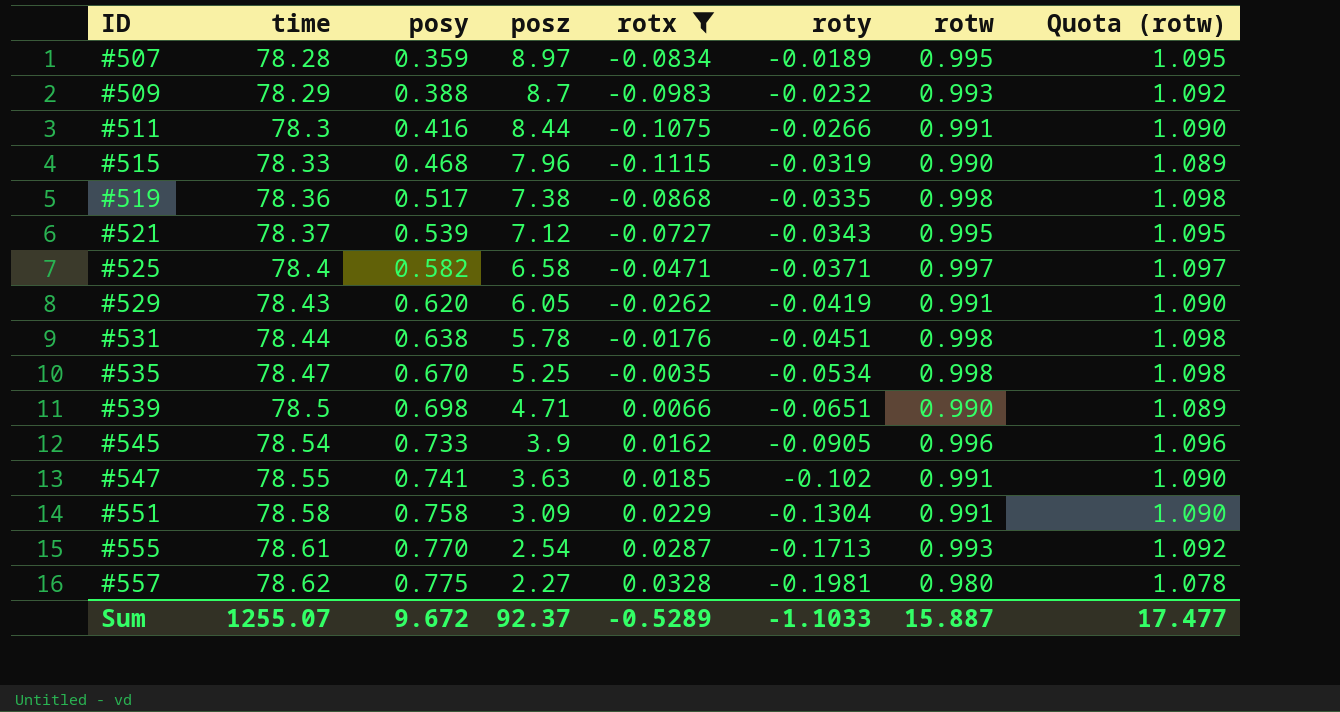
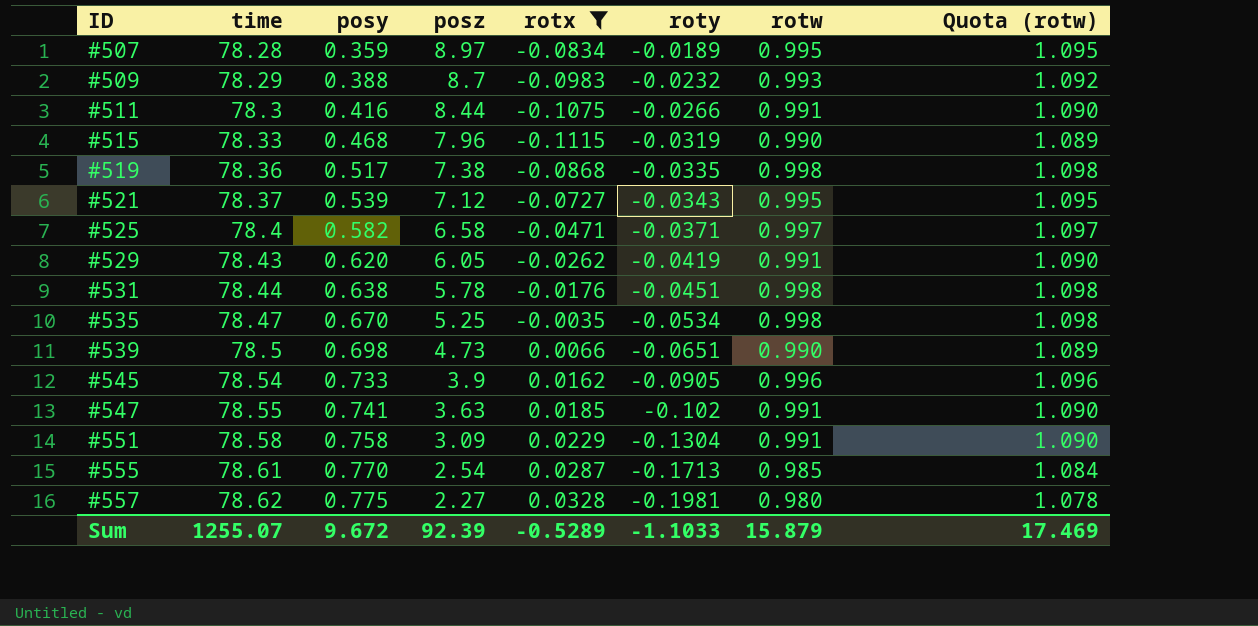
#539 | posz: 4.71 -> 4.73
#555 | rotw: 0.993 -> 0.985
#555 | Quota (rotw): 1.092 -> 1.084
Sum | posz: 92.37 -> 92.39
Sum | rotw: 15.887 -> 15.879
Sum | Quota (rotw): 17.477 -> 17.469

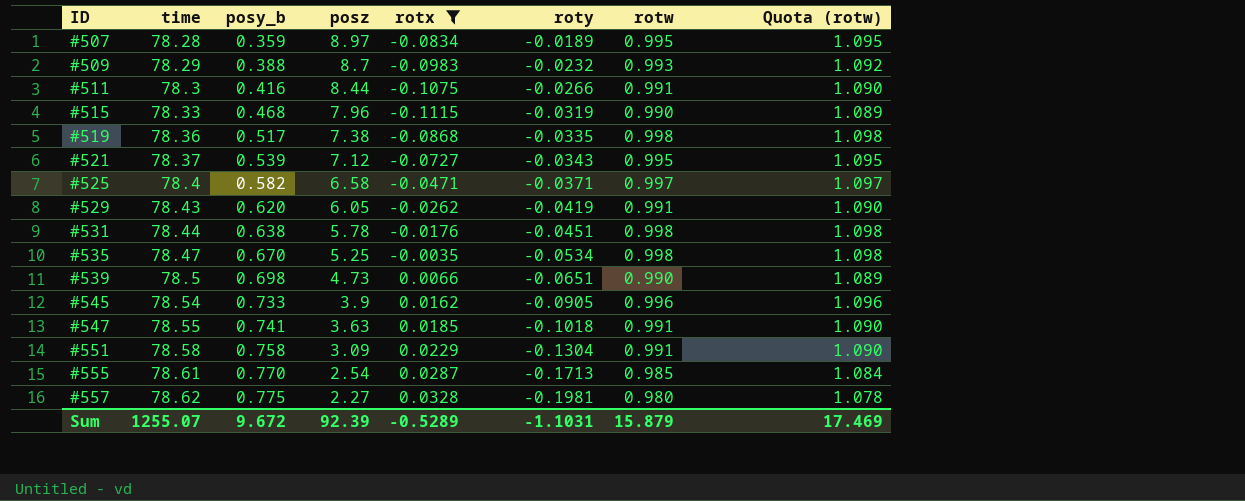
column name: posy -> posy_b
#547 | roty: -0.102 -> -0.1018
Sum | roty: -1.1033 -> -1.1031

